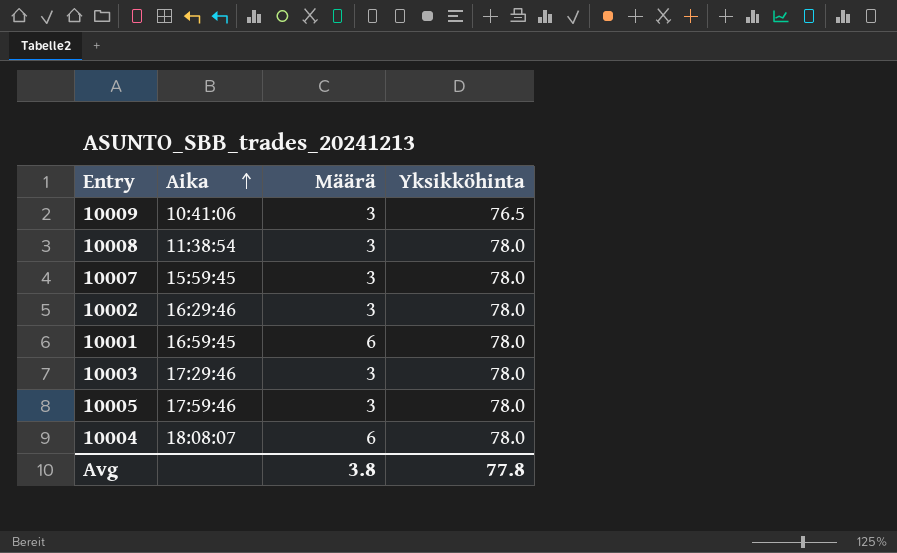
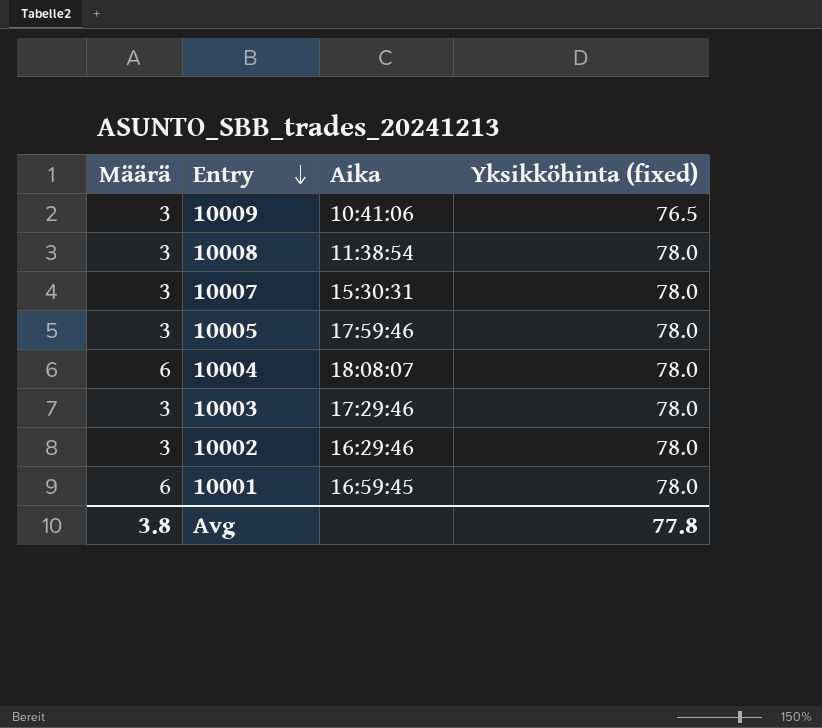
row order: Aika ascending -> Entry descending
column Määrä | position: 3 -> 1
column name: Yksikköhinta -> Yksikköhinta (fixed)
10007 | Aika: 15:59:45 -> 15:30:31

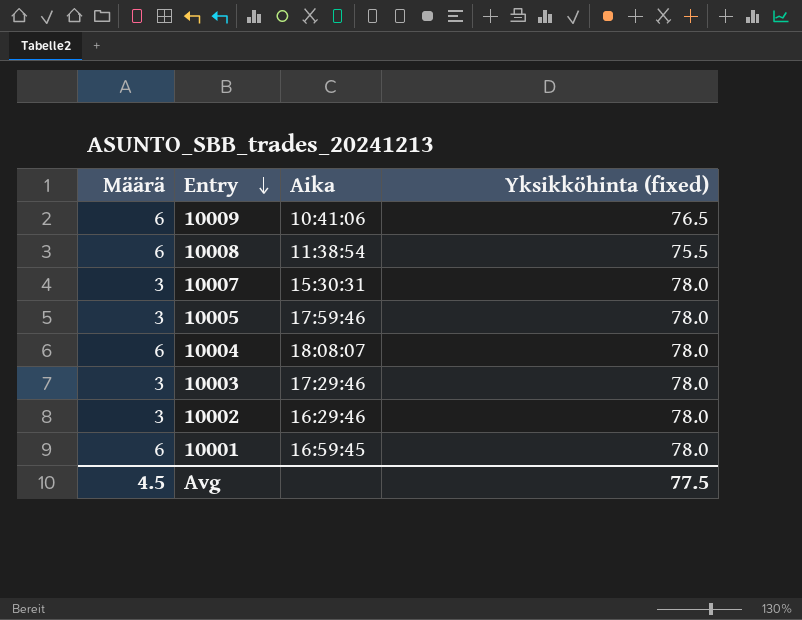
10009 | Määrä: 3 -> 6
10008 | Määrä: 3 -> 6
10008 | Yksikköhinta (fixed): 78.0 -> 75.5
Avg | Määrä: 3.8 -> 4.5
Avg | Yksikköhinta (fixed): 77.8 -> 77.5

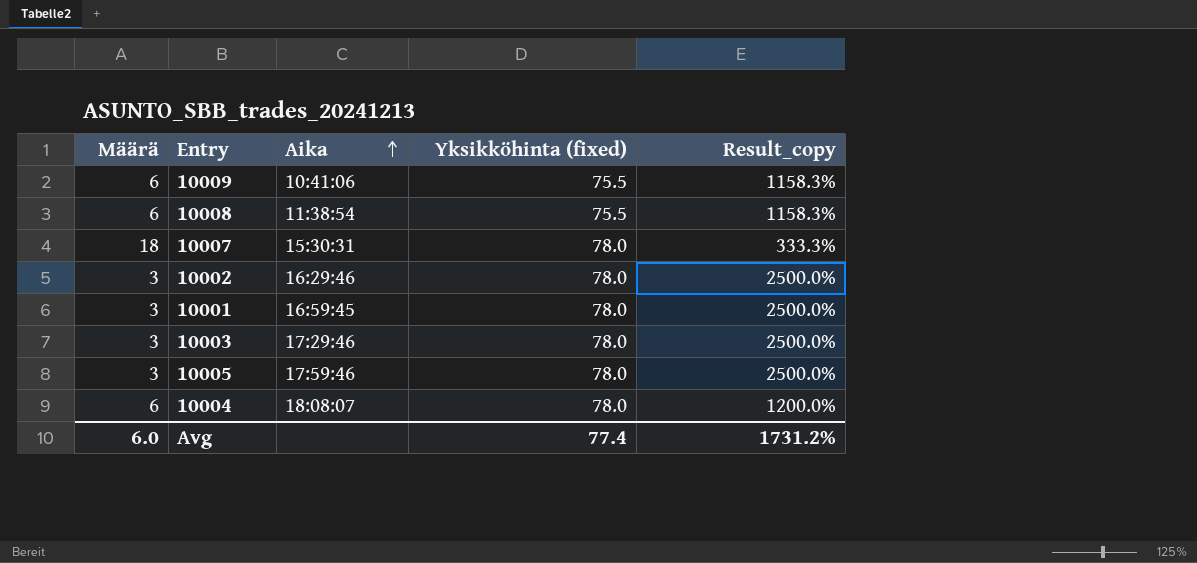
row order: Entry descending -> Aika ascending
column Result_copy | formula: none -> ([Yksikköhinta (fixed)] - [Määrä]) / [Määrä]
10009 | Yksikköhinta (fixed): 76.5 -> 75.5
10007 | Määrä: 3 -> 18
10001 | Määrä: 6 -> 3
Avg | Määrä: 4.5 -> 6.0
Avg | Yksikköhinta (fixed): 77.5 -> 77.4

